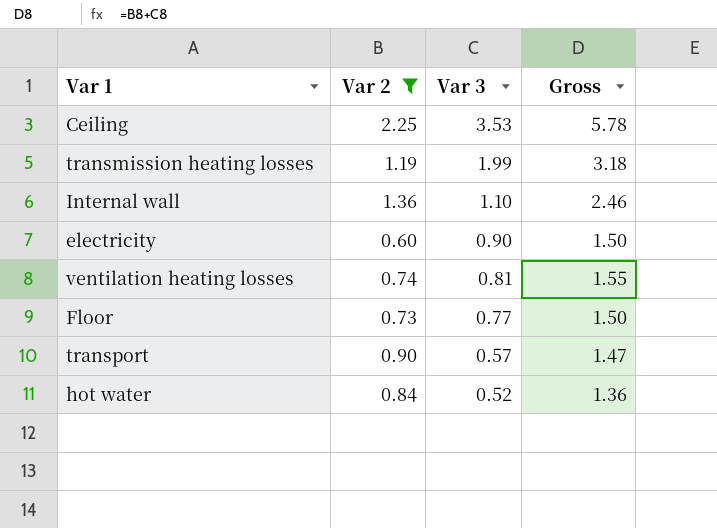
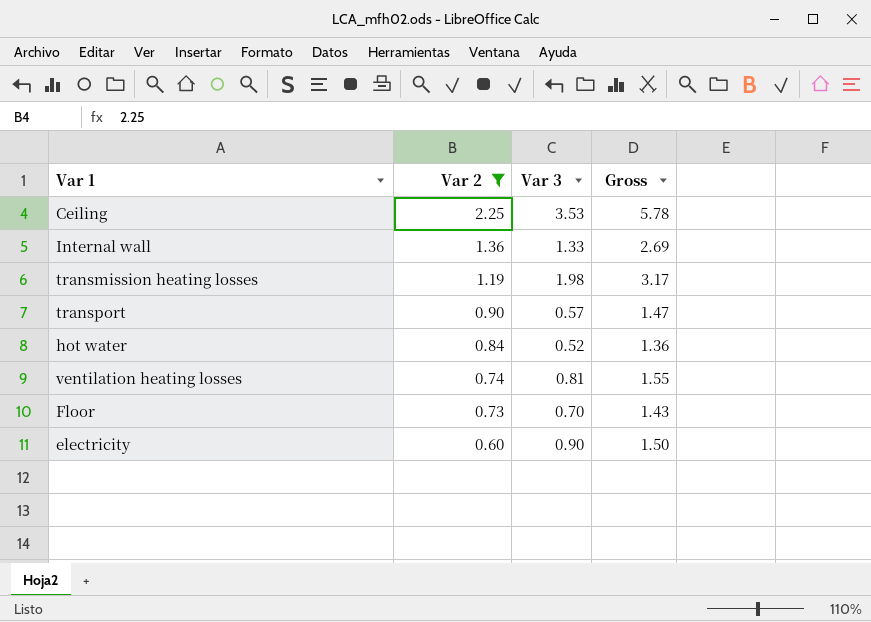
row order: Var 3 descending -> Var 2 descending
Internal wall | Var 3: 1.10 -> 1.33
Internal wall | Gross: 2.46 -> 2.69
transmission heating losses | Var 3: 1.99 -> 1.98
transmission heating losses | Gross: 3.18 -> 3.17
Floor | Var 3: 0.77 -> 0.70
Floor | Gross: 1.50 -> 1.43

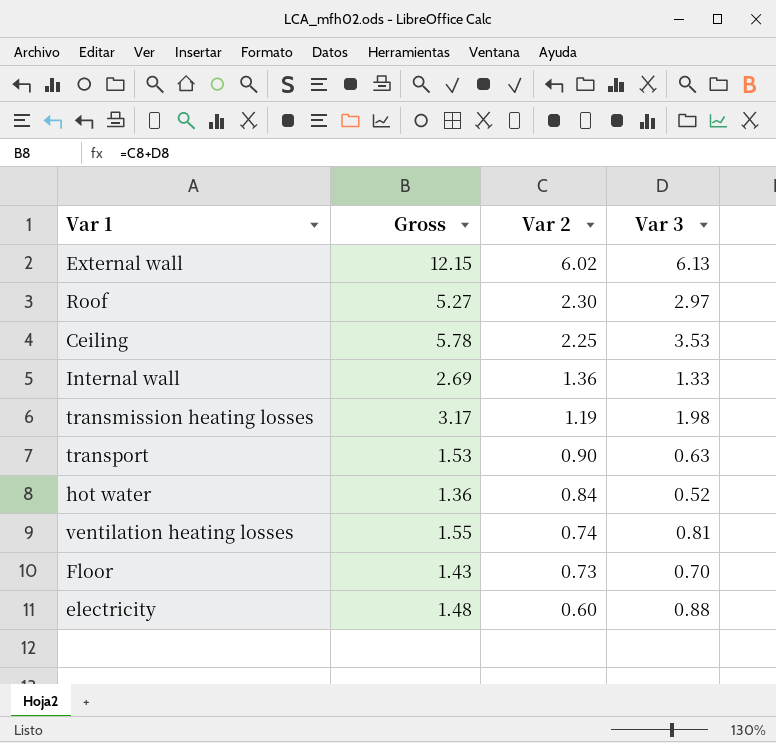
filter: Var 2 <= 2.25 -> none
column Gross | position: 4 -> 2
transport | Gross: 1.47 -> 1.53
transport | Var 3: 0.57 -> 0.63
electricity | Gross: 1.50 -> 1.48
electricity | Var 3: 0.90 -> 0.88

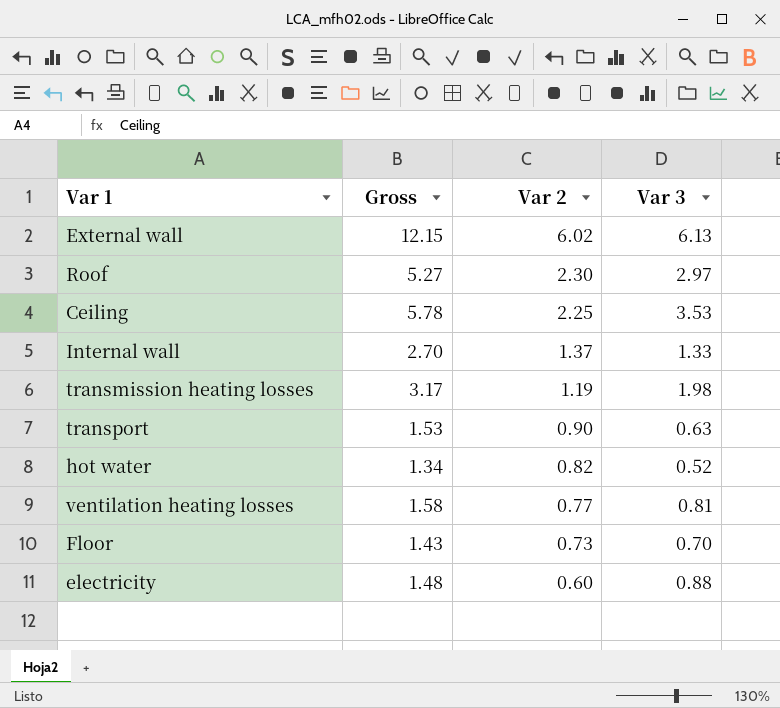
Internal wall | Gross: 2.69 -> 2.70
Internal wall | Var 2: 1.36 -> 1.37
hot water | Gross: 1.36 -> 1.34
hot water | Var 2: 0.84 -> 0.82
ventilation heating losses | Gross: 1.55 -> 1.58
ventilation heating losses | Var 2: 0.74 -> 0.77

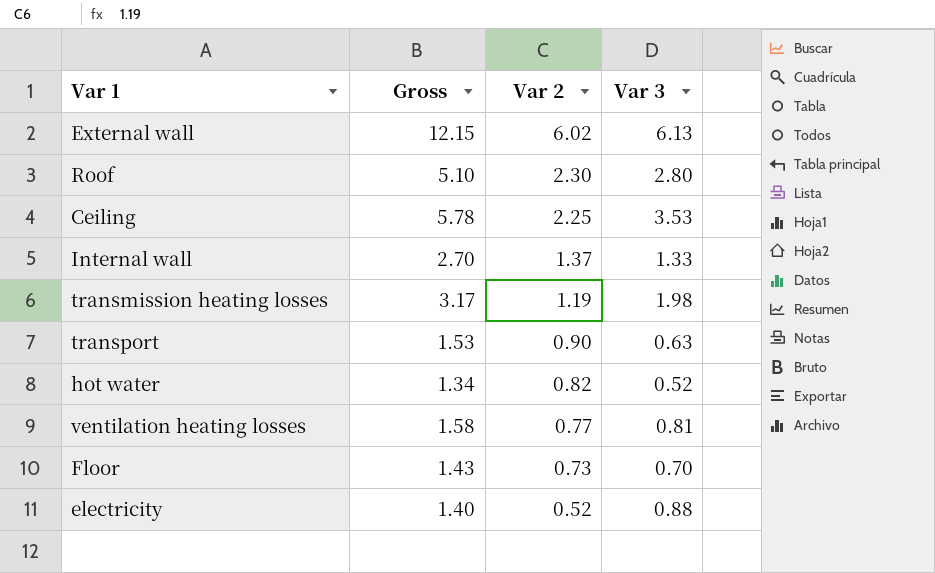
Roof | Gross: 5.27 -> 5.10
Roof | Var 3: 2.97 -> 2.80
electricity | Gross: 1.48 -> 1.40
electricity | Var 2: 0.60 -> 0.52

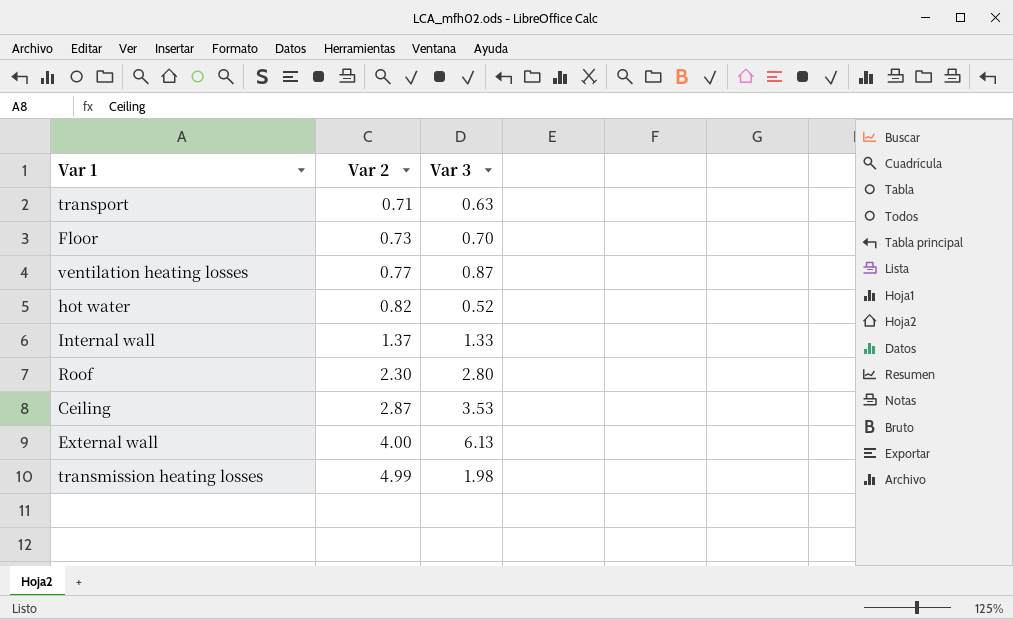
row order: Var 2 descending -> Var 2 ascending
column Gross | formula: [Var 2] + [Var 3] -> none
row electricity: 1.40 | 0.52 | 0.88 -> none
transport | Var 2: 0.90 -> 0.71
ventilation heating losses | Var 3: 0.81 -> 0.87
Ceiling | Var 2: 2.25 -> 2.87
External wall | Var 2: 6.02 -> 4.00
transmission heating losses | Var 2: 1.19 -> 4.99

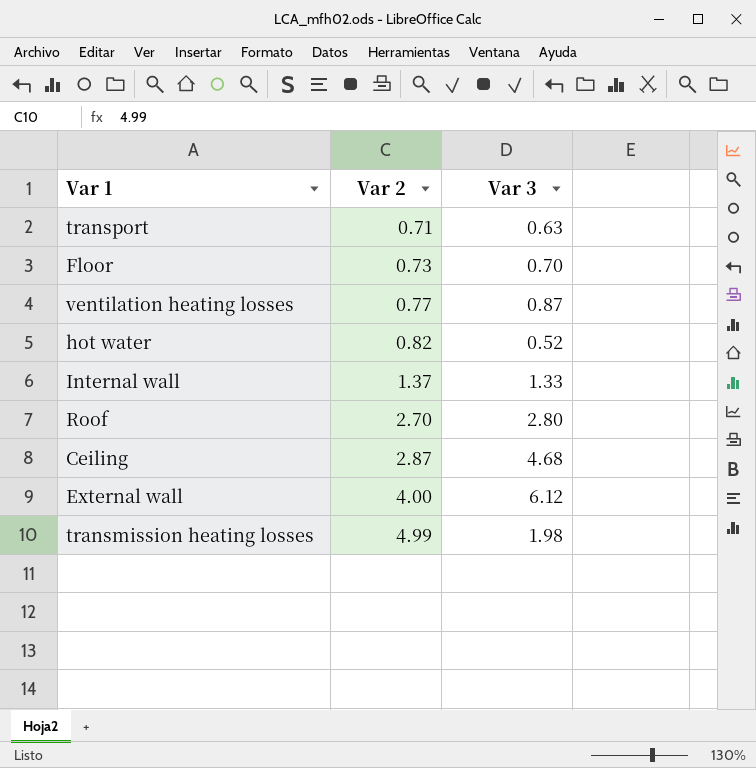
Roof | Var 2: 2.30 -> 2.70
Ceiling | Var 3: 3.53 -> 4.68
External wall | Var 3: 6.13 -> 6.12

